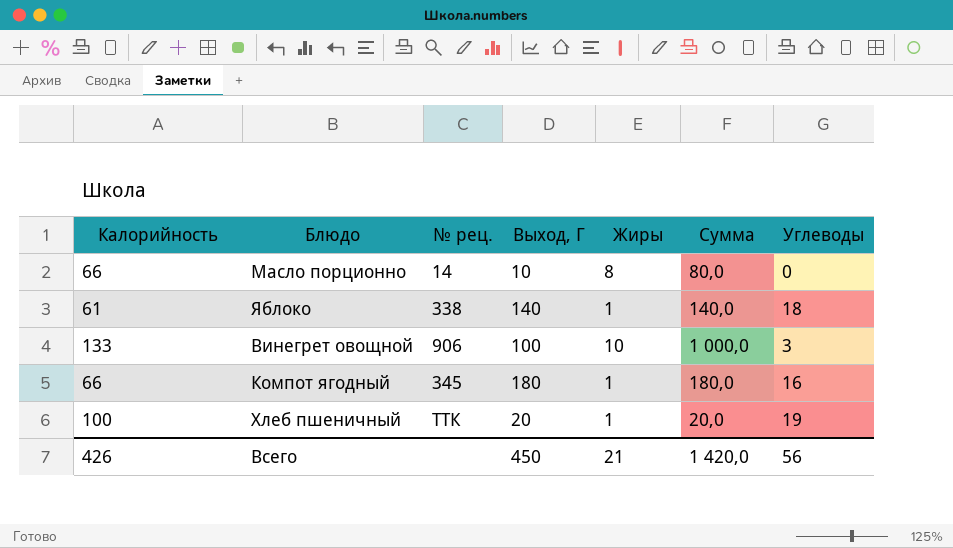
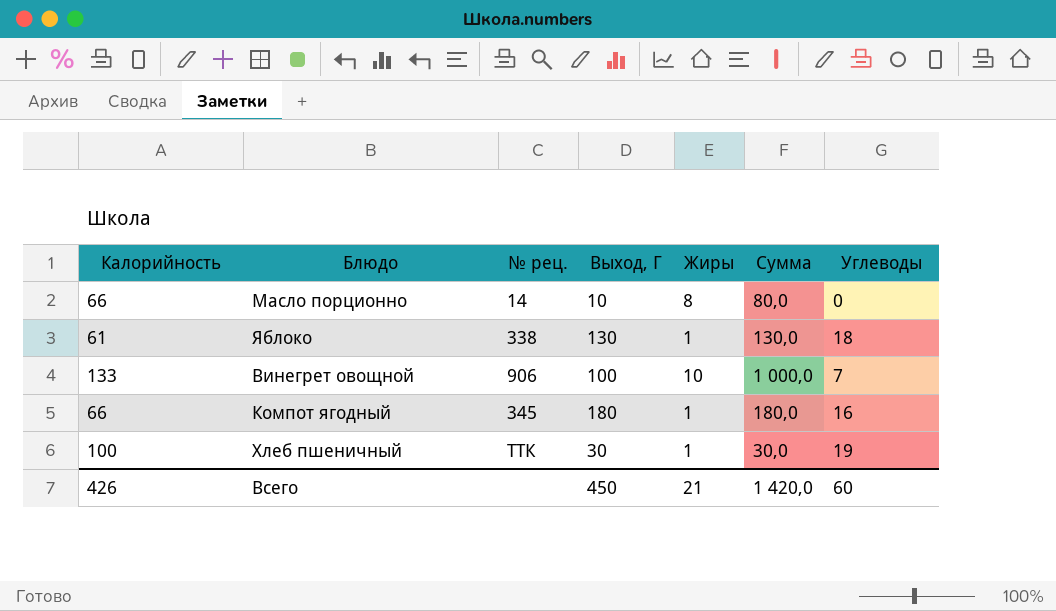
Яблоко | Выход, Г: 140 -> 130
Яблоко | Сумма: 140,0 -> 130,0
Винегрет овощной | Углеводы: 3 -> 7
Хлеб пшеничный | Выход, Г: 20 -> 30
Хлеб пшеничный | Сумма: 20,0 -> 30,0
Всего | Углеводы: 56 -> 60

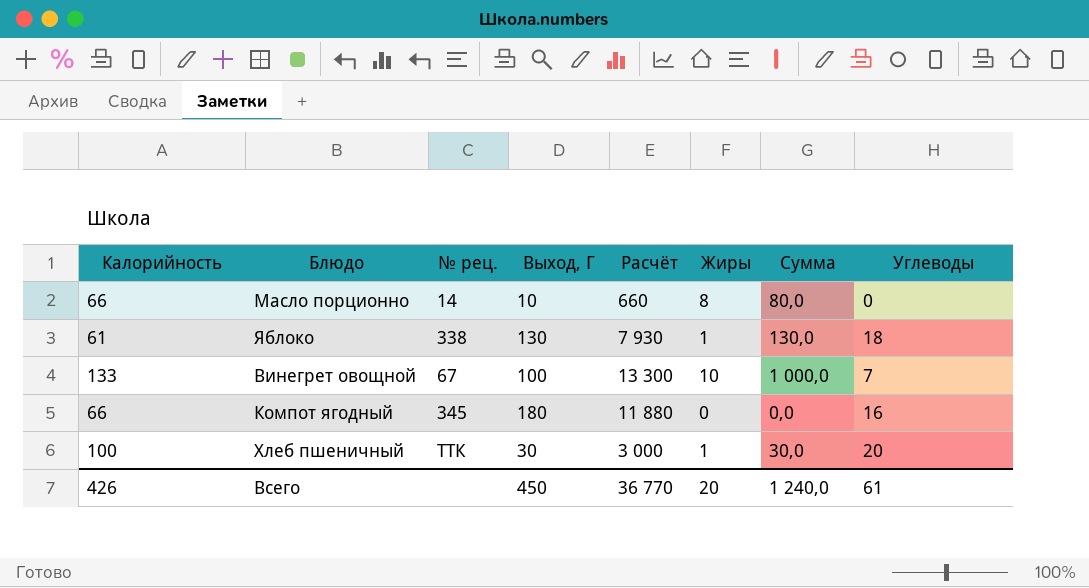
column Расчёт | formula: none -> [Калорийность] * [Выход, Г]
Винегрет овощной | № рец.: 906 -> 67
Компот ягодный | Жиры: 1 -> 0
Компот ягодный | Сумма: 180,0 -> 0,0
Хлеб пшеничный | Углеводы: 19 -> 20
Всего | Жиры: 21 -> 20
Всего | Сумма: 1 420,0 -> 1 240,0
Всего | Углеводы: 60 -> 61

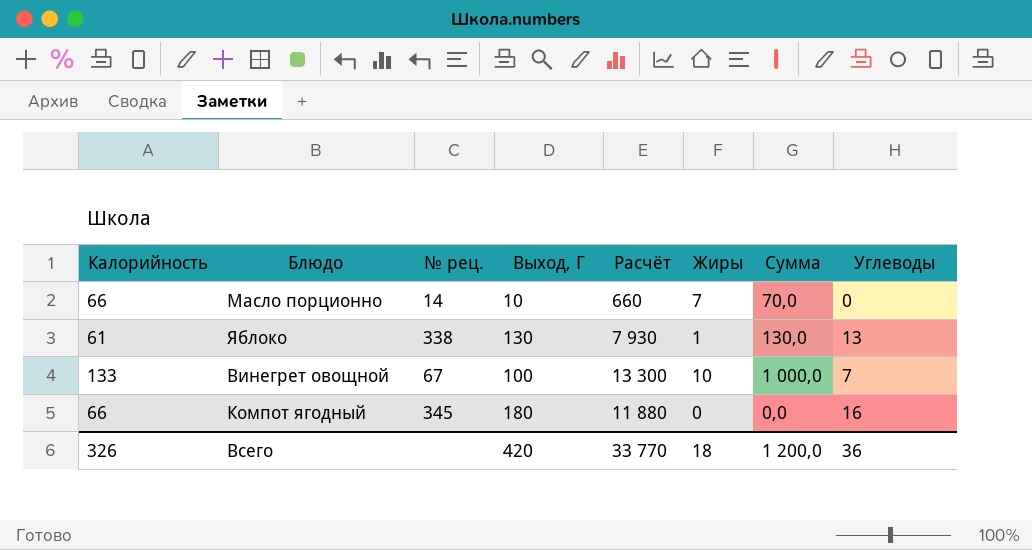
row Хлеб пшеничный: 100 | ТТК | 30 | 3 000 | 1 | 30,0 | 20 -> none
Масло порционно | Жиры: 8 -> 7
Масло порционно | Сумма: 80,0 -> 70,0
Яблоко | Углеводы: 18 -> 13
Всего | Калорийность: 426 -> 326
Всего | Выход, Г: 450 -> 420
Всего | Расчёт: 36 770 -> 33 770
Всего | Жиры: 20 -> 18
Всего | Сумма: 1 240,0 -> 1 200,0
Всего | Углеводы: 61 -> 36

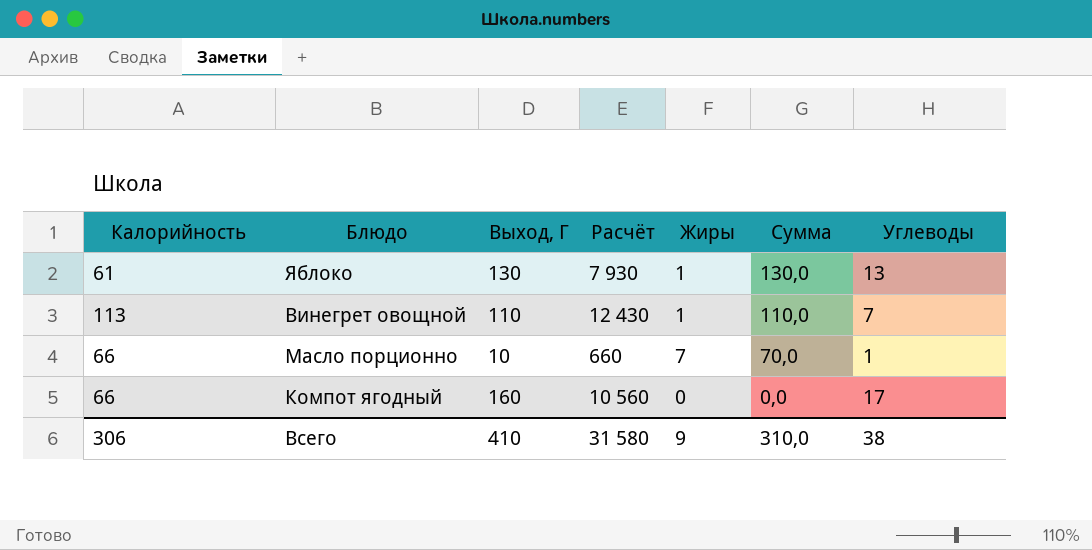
row order: none -> Сумма descending
column № рец. | position: 3 -> none
Винегрет овощной | Калорийность: 133 -> 113
Винегрет овощной | Выход, Г: 100 -> 110
Винегрет овощной | Расчёт: 13 300 -> 12 430
Винегрет овощной | Жиры: 10 -> 1
Винегрет овощной | Сумма: 1 000,0 -> 110,0
Масло порционно | Углеводы: 0 -> 1
Компот ягодный | Выход, Г: 180 -> 160
Компот ягодный | Расчёт: 11 880 -> 10 560
Компот ягодный | Углеводы: 16 -> 17
Всего | Калорийность: 326 -> 306
Всего | Выход, Г: 420 -> 410
Всего | Расчёт: 33 770 -> 31 580
Всего | Жиры: 18 -> 9
Всего | Сумма: 1 200,0 -> 310,0
Всего | Углеводы: 36 -> 38

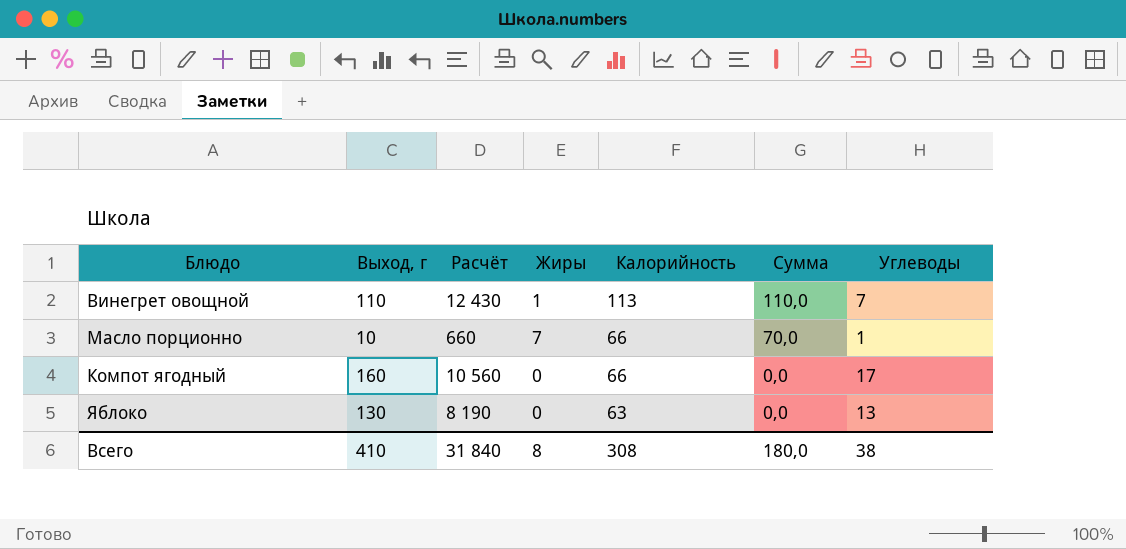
row order: Сумма descending -> Калорийность descending
column name: Выход, Г -> Выход, г
column Калорийность | position: 1 -> 5
Яблоко | Расчёт: 7 930 -> 8 190
Яблоко | Жиры: 1 -> 0
Яблоко | Калорийность: 61 -> 63
Яблоко | Сумма: 130,0 -> 0,0
Всего | Расчёт: 31 580 -> 31 840
Всего | Жиры: 9 -> 8
Всего | Калорийность: 306 -> 308
Всего | Сумма: 310,0 -> 180,0

